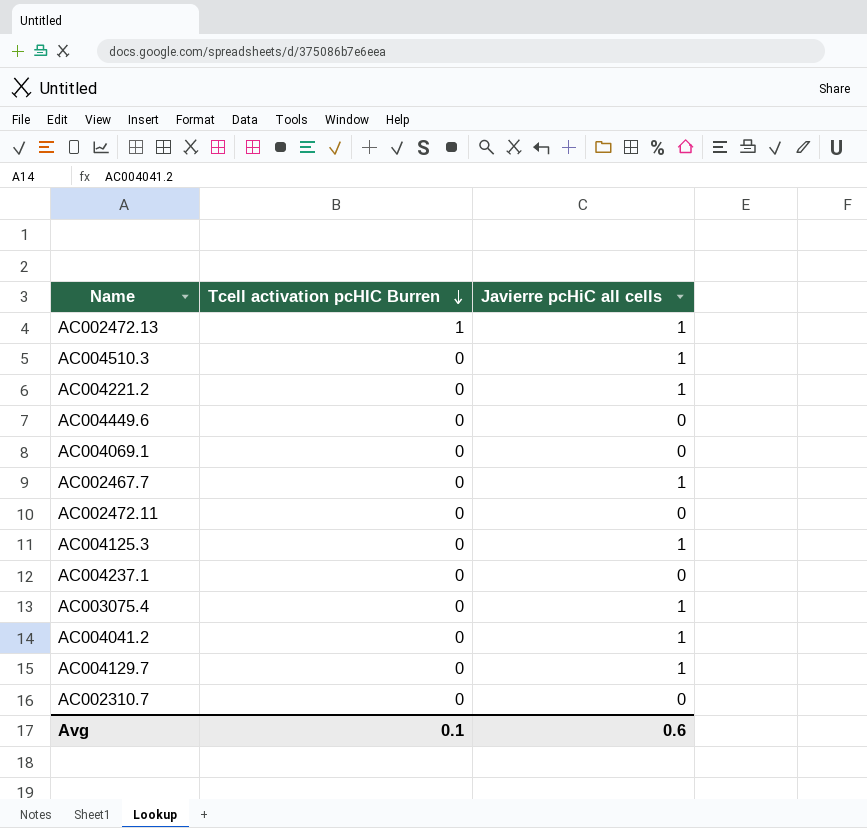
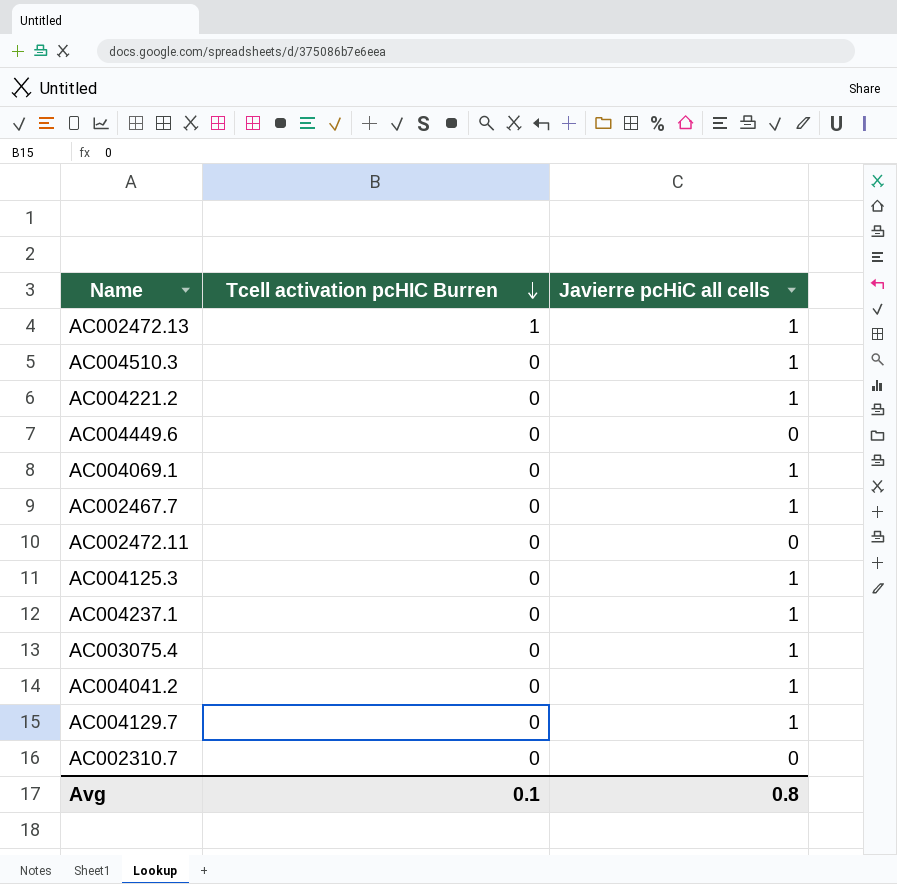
AC004069.1 | Javierre pcHiC all cells: 0 -> 1
AC004237.1 | Javierre pcHiC all cells: 0 -> 1
Avg | Javierre pcHiC all cells: 0.6 -> 0.8

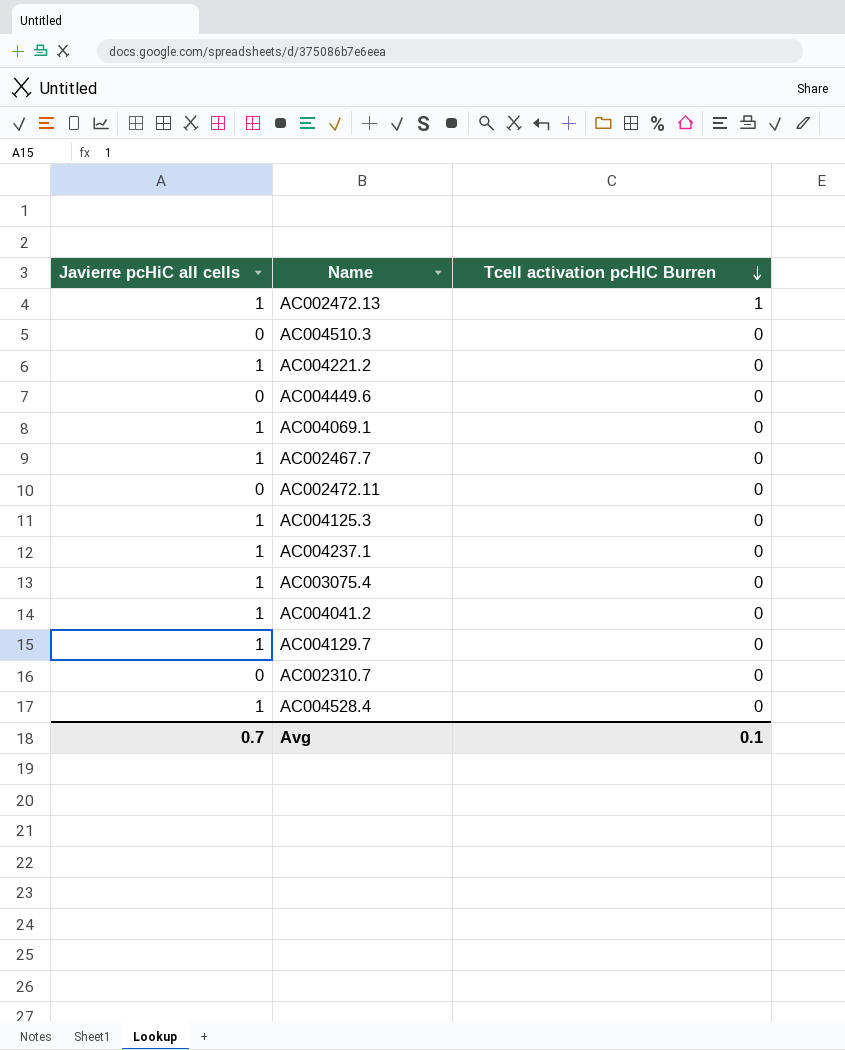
column Javierre pcHiC all cells | position: 3 -> 1
AC004510.3 | Javierre pcHiC all cells: 1 -> 0
row AC004528.4: none -> 1 | 0
Avg | Javierre pcHiC all cells: 0.8 -> 0.7

